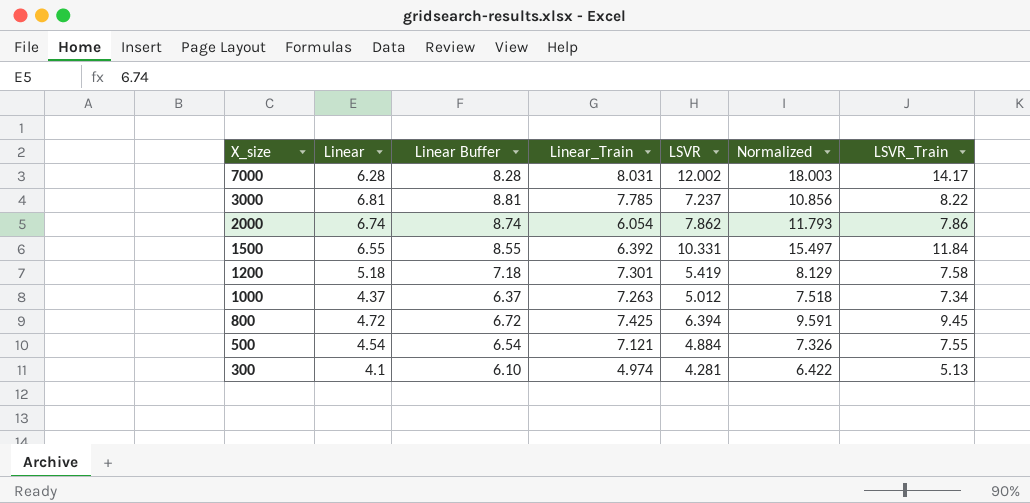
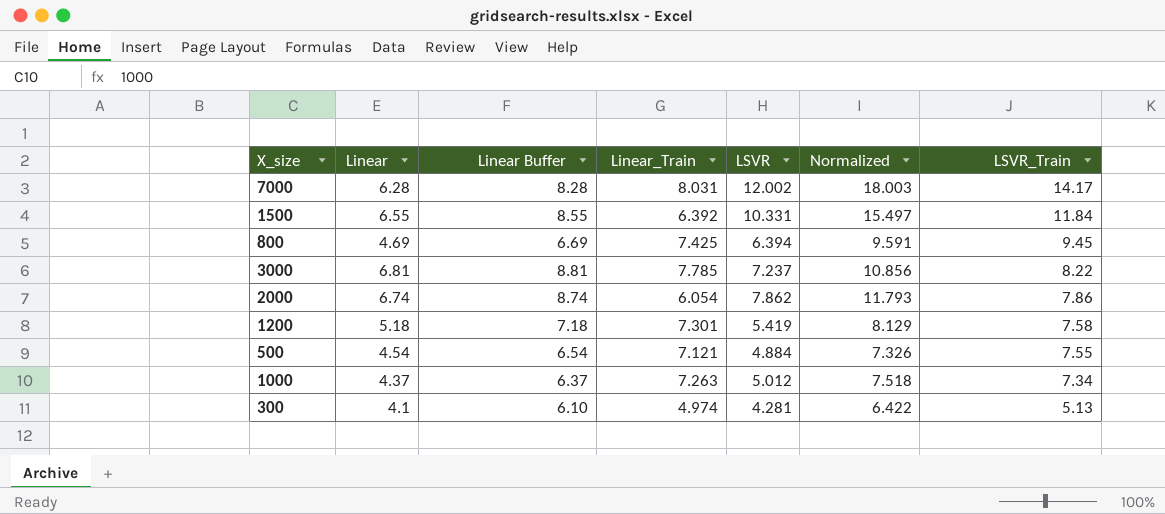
row order: X_size descending -> LSVR_Train descending
800 | Linear: 4.72 -> 4.69
800 | Linear Buffer: 6.72 -> 6.69

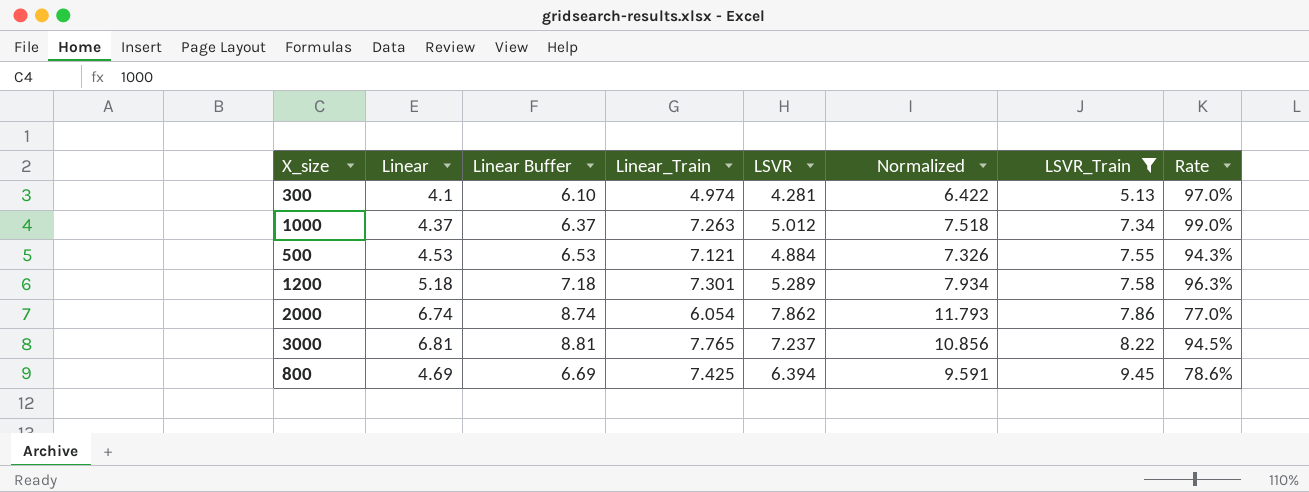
filter: none -> LSVR_Train <= 9.45
row order: LSVR_Train descending -> LSVR_Train ascending
column Rate | formula: none -> [Linear_Train] / [LSVR_Train]
500 | Linear: 4.54 -> 4.53
500 | Linear Buffer: 6.54 -> 6.53
1200 | LSVR: 5.419 -> 5.289
1200 | Normalized: 8.129 -> 7.934
3000 | Linear_Train: 7.785 -> 7.765

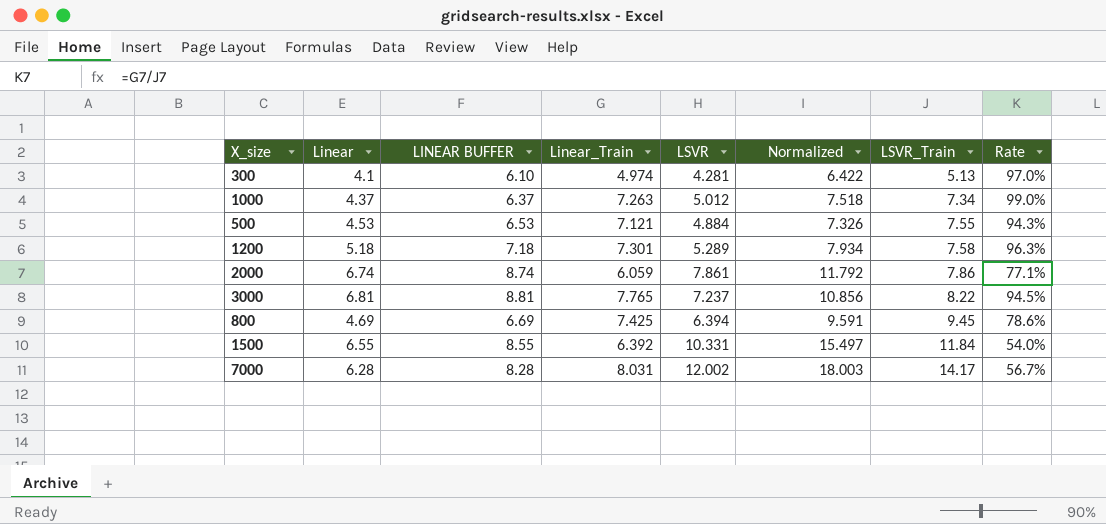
filter: LSVR_Train <= 9.45 -> none
column name: Linear Buffer -> LINEAR BUFFER
2000 | Linear_Train: 6.054 -> 6.059
2000 | LSVR: 7.862 -> 7.861
2000 | Normalized: 11.793 -> 11.792
2000 | Rate: 77.0% -> 77.1%

